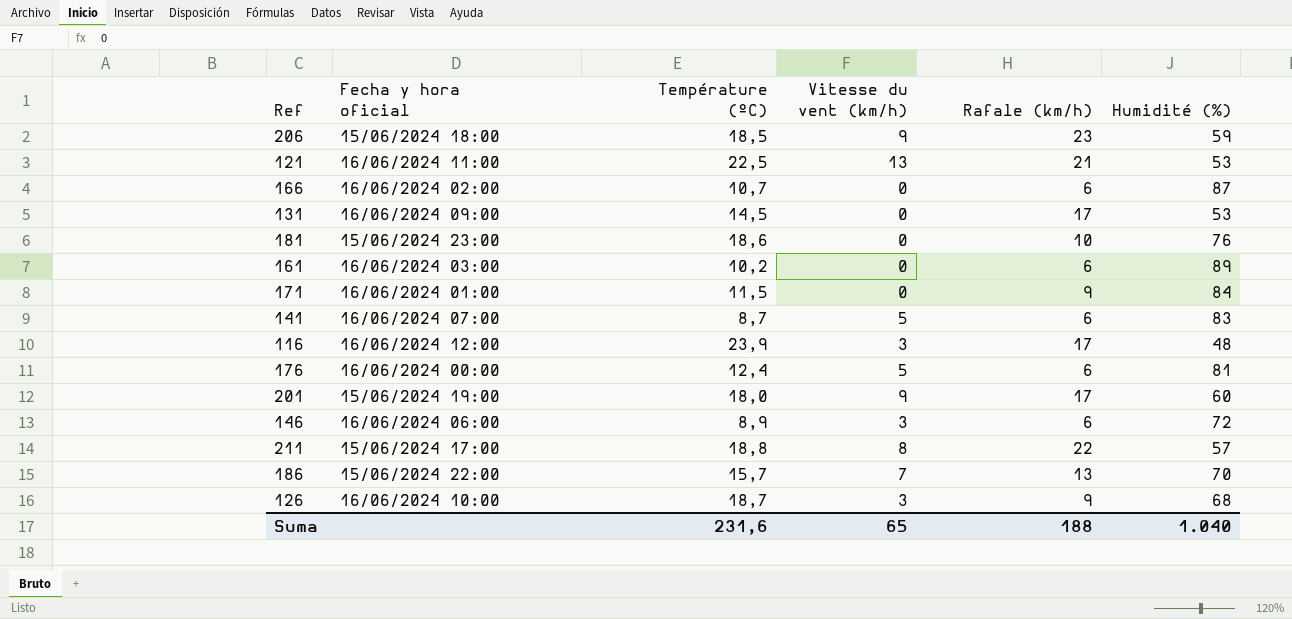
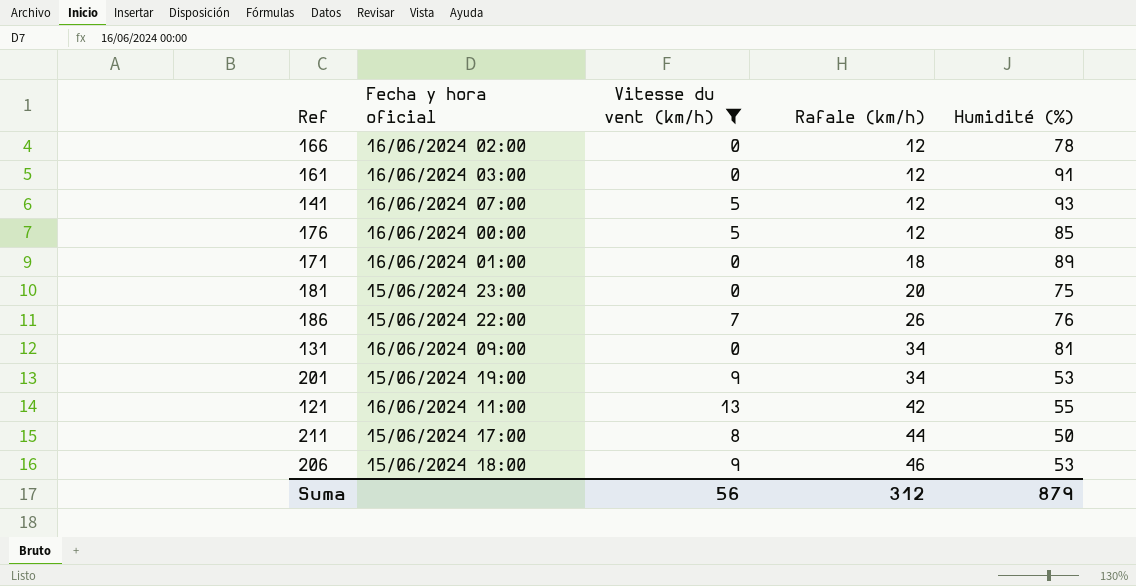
filter: none -> Vitesse du vent (km/h) != 3
row order: none -> Rafale (km/h) ascending
column Température (ºC) | position: 3 -> none
166 | Rafale (km/h): 6 -> 12
166 | Humidité (%): 87 -> 78
161 | Rafale (km/h): 6 -> 12
161 | Humidité (%): 89 -> 91
141 | Rafale (km/h): 6 -> 12
141 | Humidité (%): 83 -> 93
176 | Rafale (km/h): 6 -> 12
176 | Humidité (%): 81 -> 85
171 | Rafale (km/h): 9 -> 18
171 | Humidité (%): 84 -> 89
181 | Rafale (km/h): 10 -> 20
181 | Humidité (%): 76 -> 75
186 | Rafale (km/h): 13 -> 26
186 | Humidité (%): 70 -> 76
131 | Rafale (km/h): 17 -> 34
131 | Humidité (%): 53 -> 81
201 | Rafale (km/h): 17 -> 34
201 | Humidité (%): 60 -> 53
121 | Rafale (km/h): 21 -> 42
121 | Humidité (%): 53 -> 55
211 | Rafale (km/h): 22 -> 44
211 | Humidité (%): 57 -> 50
206 | Rafale (km/h): 23 -> 46
206 | Humidité (%): 59 -> 53
Suma | Vitesse du vent (km/h): 65 -> 56
Suma | Rafale (km/h): 188 -> 312
Suma | Humidité (%): 1.040 -> 879

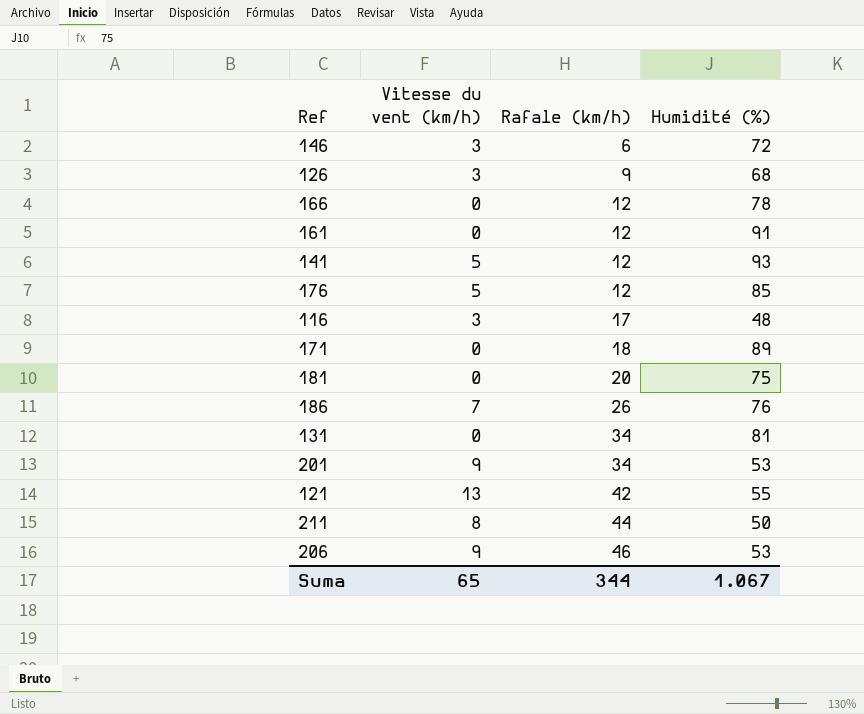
filter: Vitesse du vent (km/h) != 3 -> none
column Fecha y hora oficial | position: 2 -> none
Suma | Vitesse du vent (km/h): 56 -> 65
Suma | Rafale (km/h): 312 -> 344
Suma | Humidité (%): 879 -> 1.067

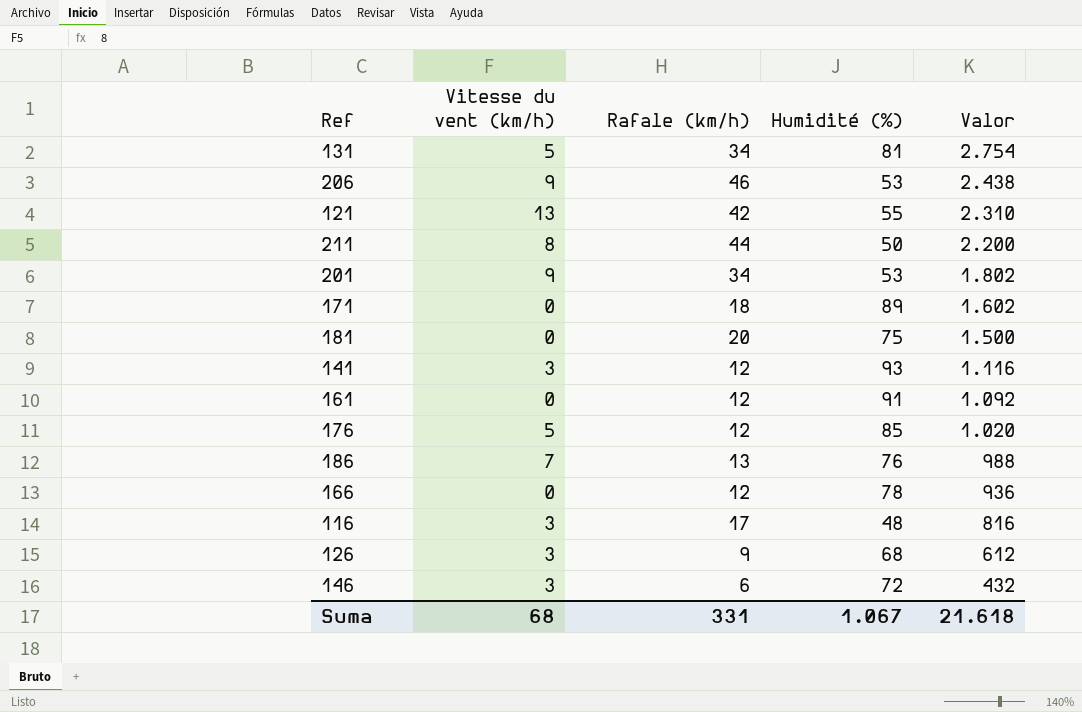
row order: Rafale (km/h) ascending -> Valor descending
column Valor | formula: none -> [Rafale (km/h)] * [Humidité (%)]
131 | Vitesse du vent (km/h): 0 -> 5
141 | Vitesse du vent (km/h): 5 -> 3
186 | Rafale (km/h): 26 -> 13
Suma | Vitesse du vent (km/h): 65 -> 68
Suma | Rafale (km/h): 344 -> 331

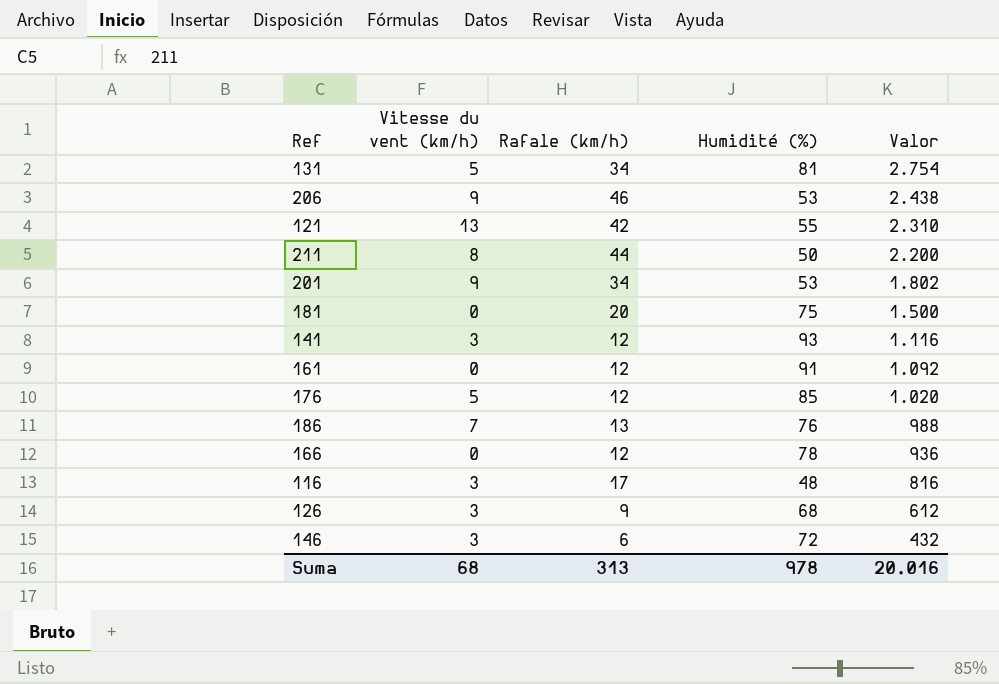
row 171: 0 | 18 | 89 | 1.602 -> none
Suma | Rafale (km/h): 331 -> 313
Suma | Humidité (%): 1.067 -> 978
Suma | Valor: 21.618 -> 20.016

